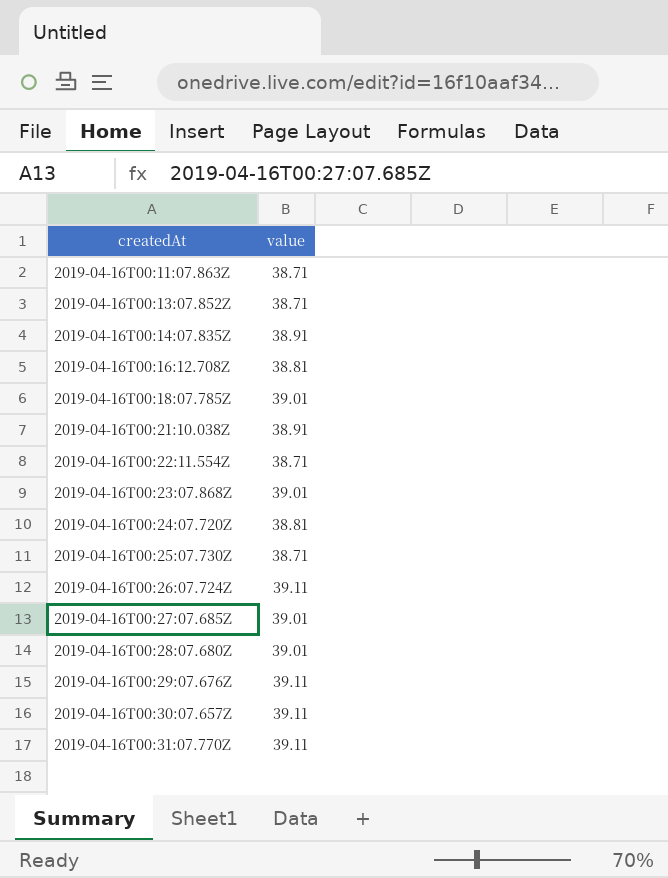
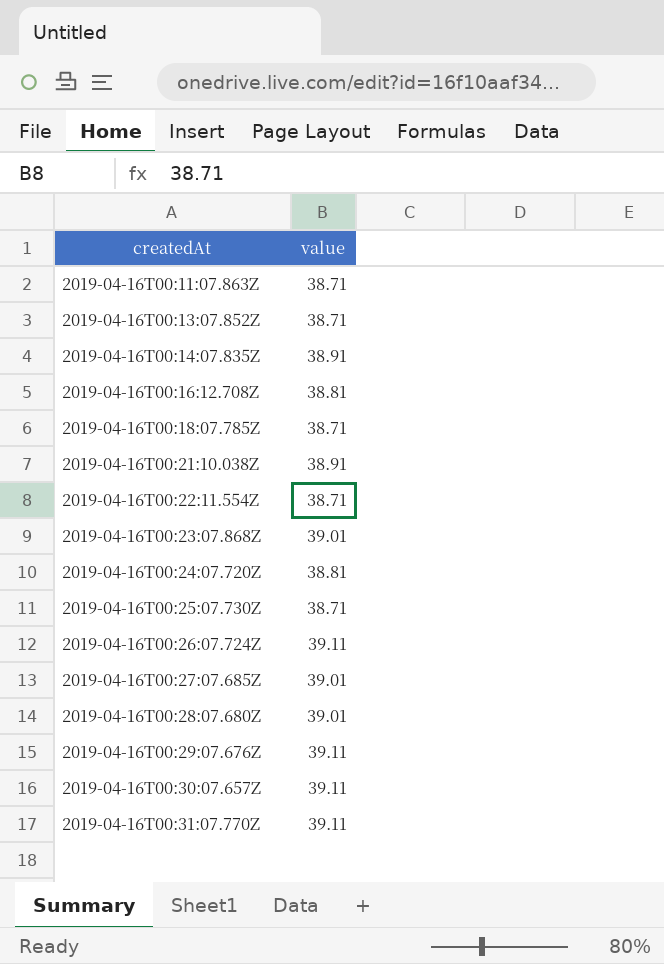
2019-04-16T00:18:07.785Z | value: 39.01 -> 38.71

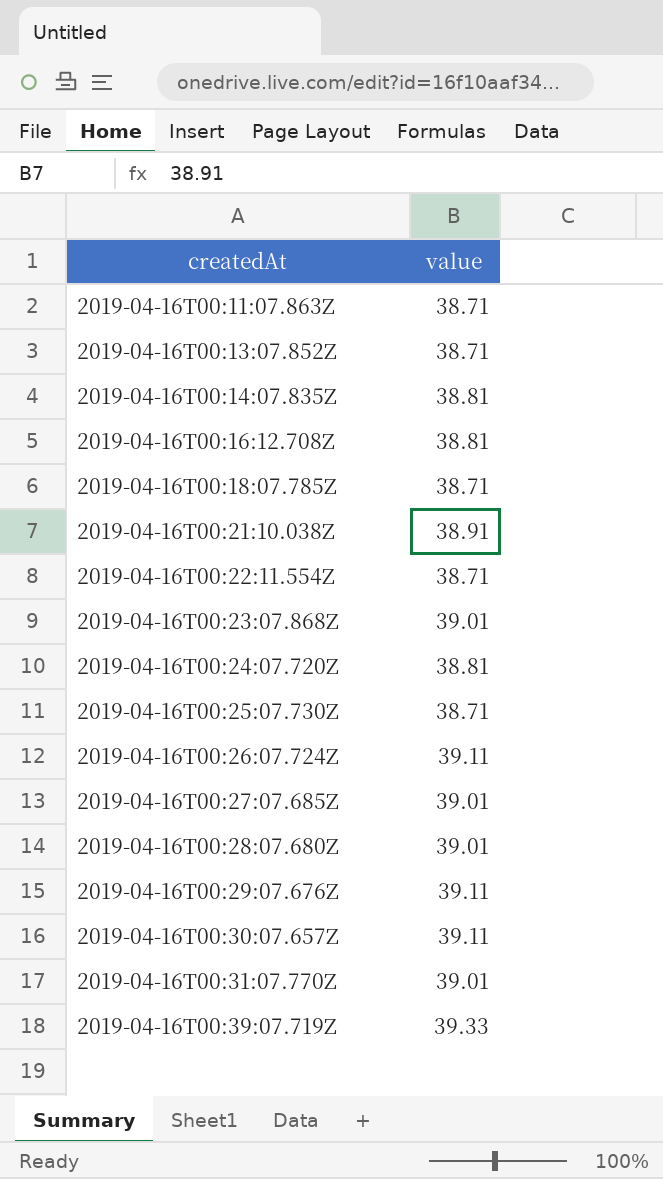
2019-04-16T00:14:07.835Z | value: 38.91 -> 38.81
2019-04-16T00:31:07.770Z | value: 39.11 -> 39.01
row 2019-04-16T00:39:07.719Z: none -> 39.33

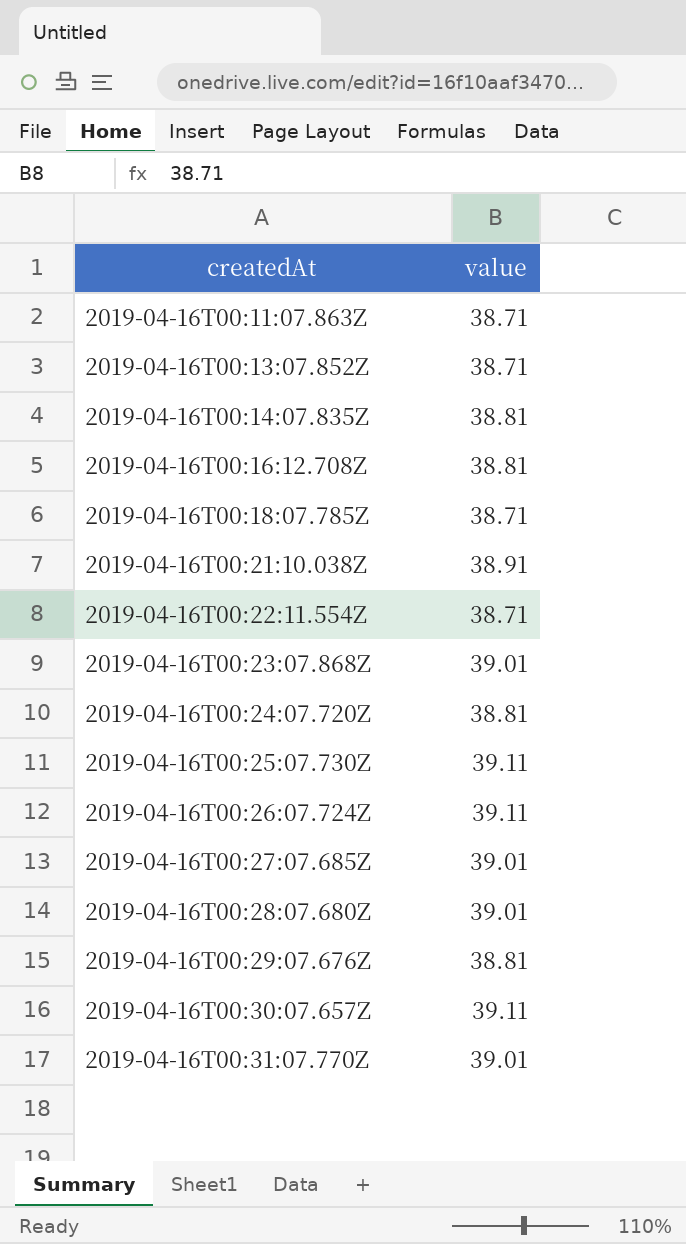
row 2019-04-16T00:39:07.719Z: 39.33 -> none
2019-04-16T00:25:07.730Z | value: 38.71 -> 39.11
2019-04-16T00:29:07.676Z | value: 39.11 -> 38.81

